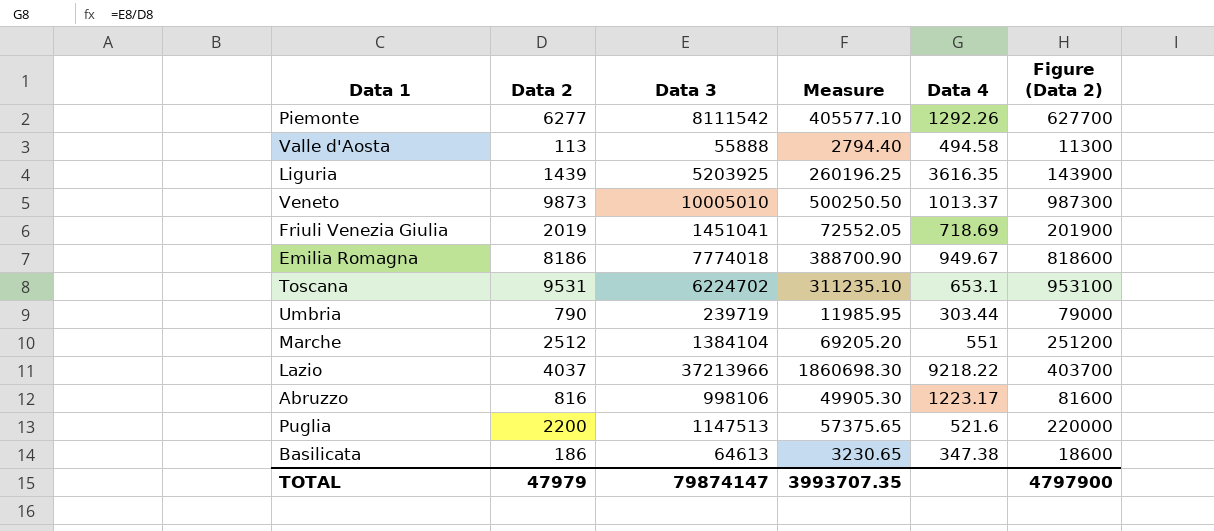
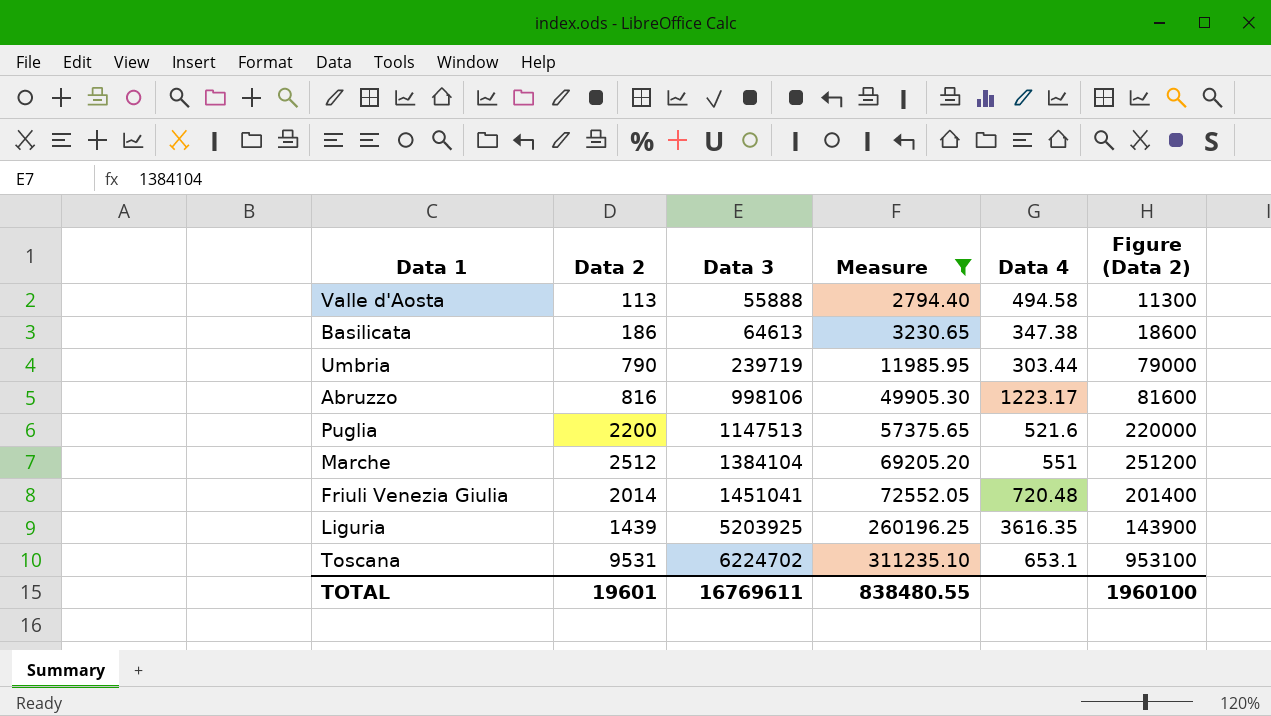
filter: none -> Measure <= 311235.10
row order: none -> Data 3 ascending
Friuli Venezia Giulia | Data 2: 2019 -> 2014
Friuli Venezia Giulia | Data 4: 718.69 -> 720.48
Friuli Venezia Giulia | Figure (Data 2): 201900 -> 201400
TOTAL | Data 2: 47979 -> 19601
TOTAL | Data 3: 79874147 -> 16769611
TOTAL | Measure: 3993707.35 -> 838480.55
TOTAL | Figure (Data 2): 4797900 -> 1960100

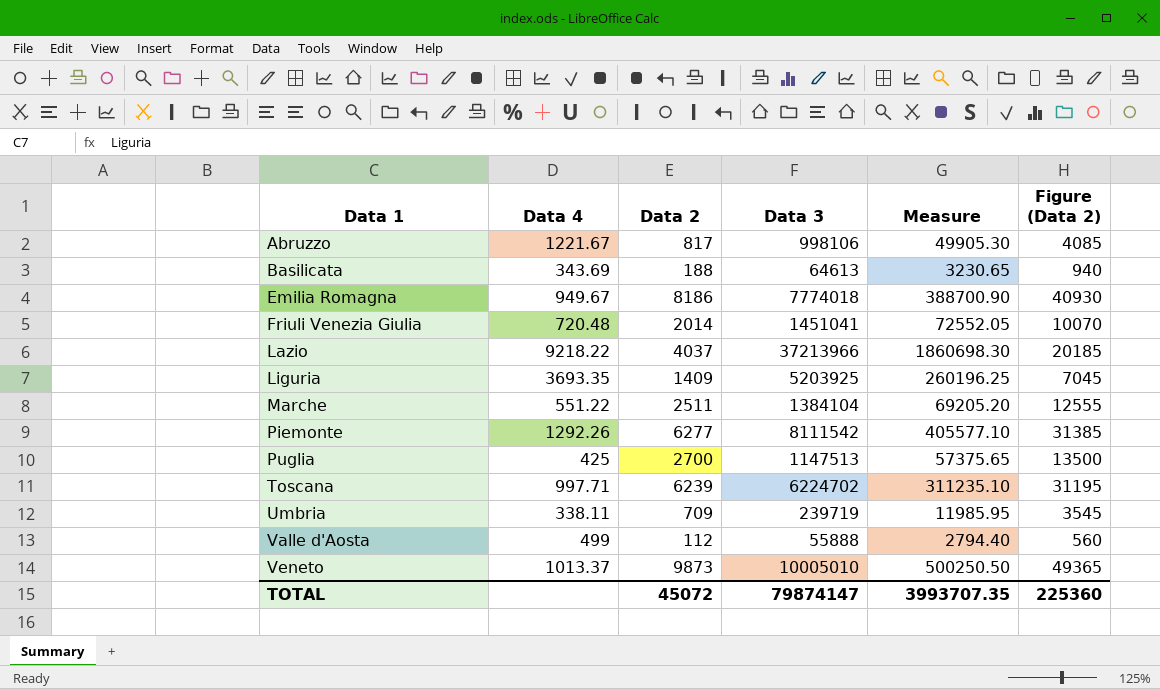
filter: Measure <= 311235.10 -> none
row order: Data 3 ascending -> Data 1 ascending
column Data 4 | position: 5 -> 2
column Figure (Data 2) | formula: [Data 2] * 100 -> [Data 2] * 5
Abruzzo | Data 4: 1223.17 -> 1221.67
Abruzzo | Data 2: 816 -> 817
Basilicata | Data 4: 347.38 -> 343.69
Basilicata | Data 2: 186 -> 188
Liguria | Data 4: 3616.35 -> 3693.35
Liguria | Data 2: 1439 -> 1409
Marche | Data 4: 551 -> 551.22
Marche | Data 2: 2512 -> 2511
Puglia | Data 4: 521.6 -> 425
Puglia | Data 2: 2200 -> 2700
Toscana | Data 4: 653.1 -> 997.71
Toscana | Data 2: 9531 -> 6239
Umbria | Data 4: 303.44 -> 338.11
Umbria | Data 2: 790 -> 709
Valle d'Aosta | Data 4: 494.58 -> 499
Valle d'Aosta | Data 2: 113 -> 112
TOTAL | Data 2: 19601 -> 45072
TOTAL | Data 3: 16769611 -> 79874147
TOTAL | Measure: 838480.55 -> 3993707.35
TOTAL | Figure (Data 2): 1960100 -> 225360

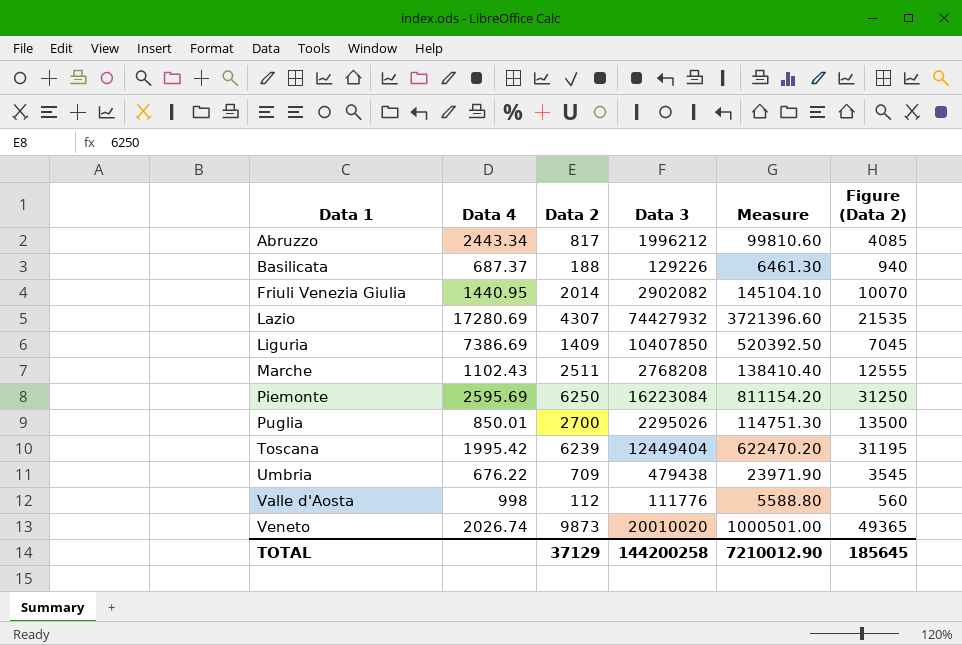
row Emilia Romagna: 949.67 | 8186 | 7774018 | 388700.90 | 40930 -> none
Abruzzo | Data 4: 1221.67 -> 2443.34
Abruzzo | Data 3: 998106 -> 1996212
Abruzzo | Measure: 49905.30 -> 99810.60
Basilicata | Data 4: 343.69 -> 687.37
Basilicata | Data 3: 64613 -> 129226
Basilicata | Measure: 3230.65 -> 6461.30
Friuli Venezia Giulia | Data 4: 720.48 -> 1440.95
Friuli Venezia Giulia | Data 3: 1451041 -> 2902082
Friuli Venezia Giulia | Measure: 72552.05 -> 145104.10
Lazio | Data 4: 9218.22 -> 17280.69
Lazio | Data 2: 4037 -> 4307
Lazio | Data 3: 37213966 -> 74427932
Lazio | Measure: 1860698.30 -> 3721396.60
Lazio | Figure (Data 2): 20185 -> 21535
Liguria | Data 4: 3693.35 -> 7386.69
Liguria | Data 3: 5203925 -> 10407850
Liguria | Measure: 260196.25 -> 520392.50
Marche | Data 4: 551.22 -> 1102.43
Marche | Data 3: 1384104 -> 2768208
Marche | Measure: 69205.20 -> 138410.40
Piemonte | Data 4: 1292.26 -> 2595.69
Piemonte | Data 2: 6277 -> 6250
Piemonte | Data 3: 8111542 -> 16223084
Piemonte | Measure: 405577.10 -> 811154.20
Piemonte | Figure (Data 2): 31385 -> 31250
Puglia | Data 4: 425 -> 850.01
Puglia | Data 3: 1147513 -> 2295026
Puglia | Measure: 57375.65 -> 114751.30
Toscana | Data 4: 997.71 -> 1995.42
Toscana | Data 3: 6224702 -> 12449404
Toscana | Measure: 311235.10 -> 622470.20
Umbria | Data 4: 338.11 -> 676.22
Umbria | Data 3: 239719 -> 479438
Umbria | Measure: 11985.95 -> 23971.90
Valle d'Aosta | Data 4: 499 -> 998
Valle d'Aosta | Data 3: 55888 -> 111776
Valle d'Aosta | Measure: 2794.40 -> 5588.80
Veneto | Data 4: 1013.37 -> 2026.74
Veneto | Data 3: 10005010 -> 20010020
Veneto | Measure: 500250.50 -> 1000501.00
TOTAL | Data 2: 45072 -> 37129
TOTAL | Data 3: 79874147 -> 144200258
TOTAL | Measure: 3993707.35 -> 7210012.90
TOTAL | Figure (Data 2): 225360 -> 185645

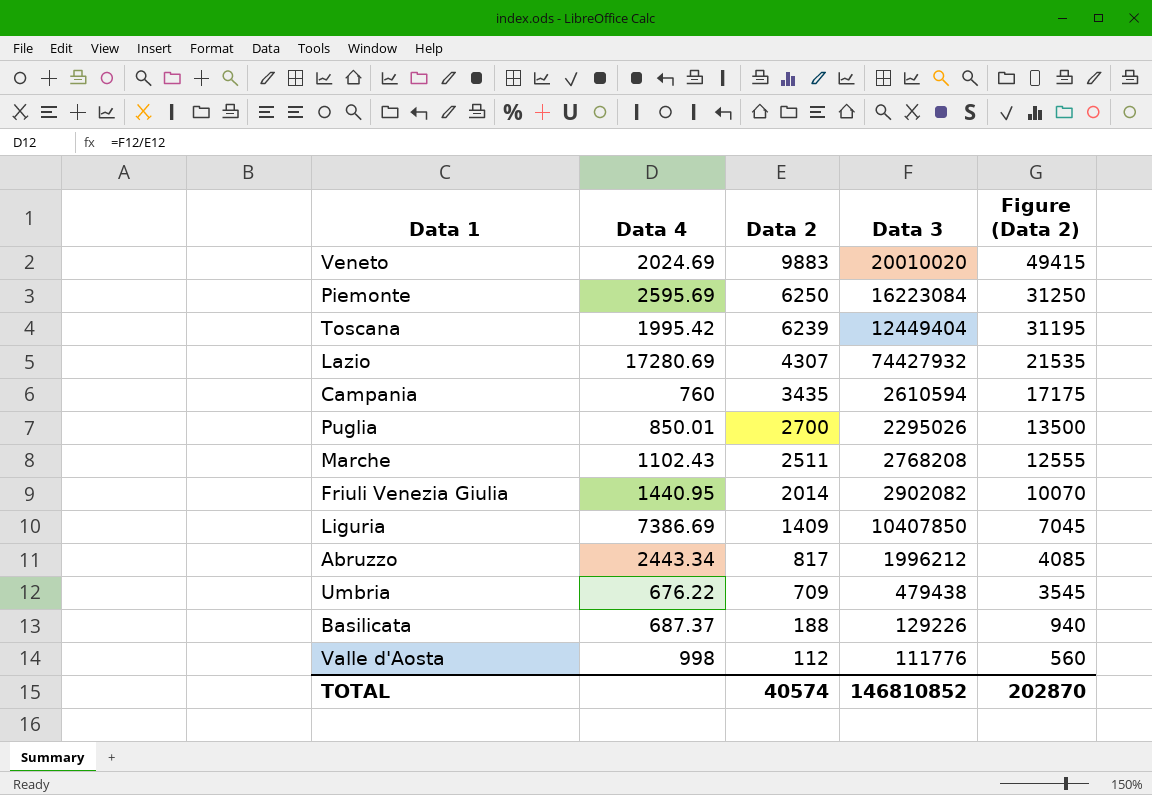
row order: Data 1 ascending -> Data 2 descending
column Measure | formula: [Data 3] * 0.05 -> none
Veneto | Data 4: 2026.74 -> 2024.69
Veneto | Data 2: 9873 -> 9883
Veneto | Figure (Data 2): 49365 -> 49415
row Campania: none -> 760 | 3435 | 2610594 | 17175
TOTAL | Data 2: 37129 -> 40574
TOTAL | Data 3: 144200258 -> 146810852
TOTAL | Figure (Data 2): 185645 -> 202870

